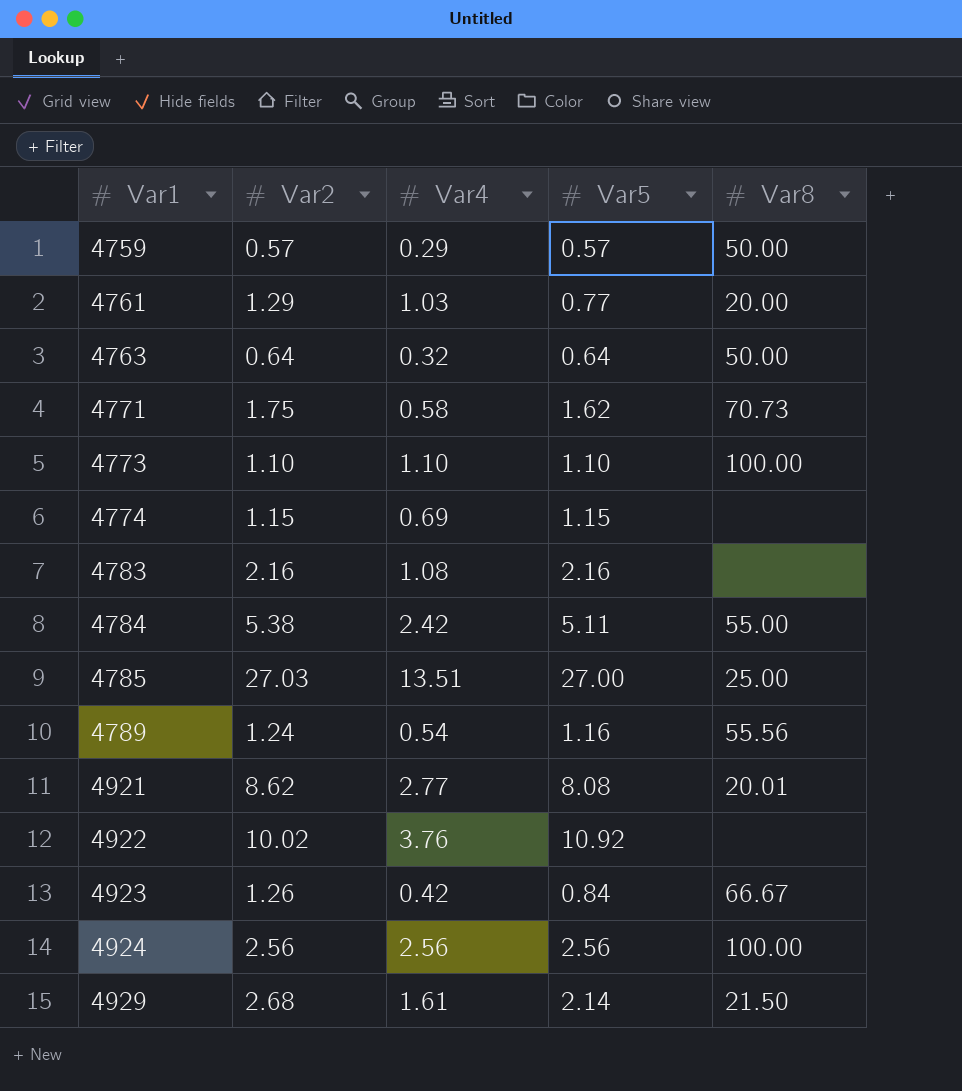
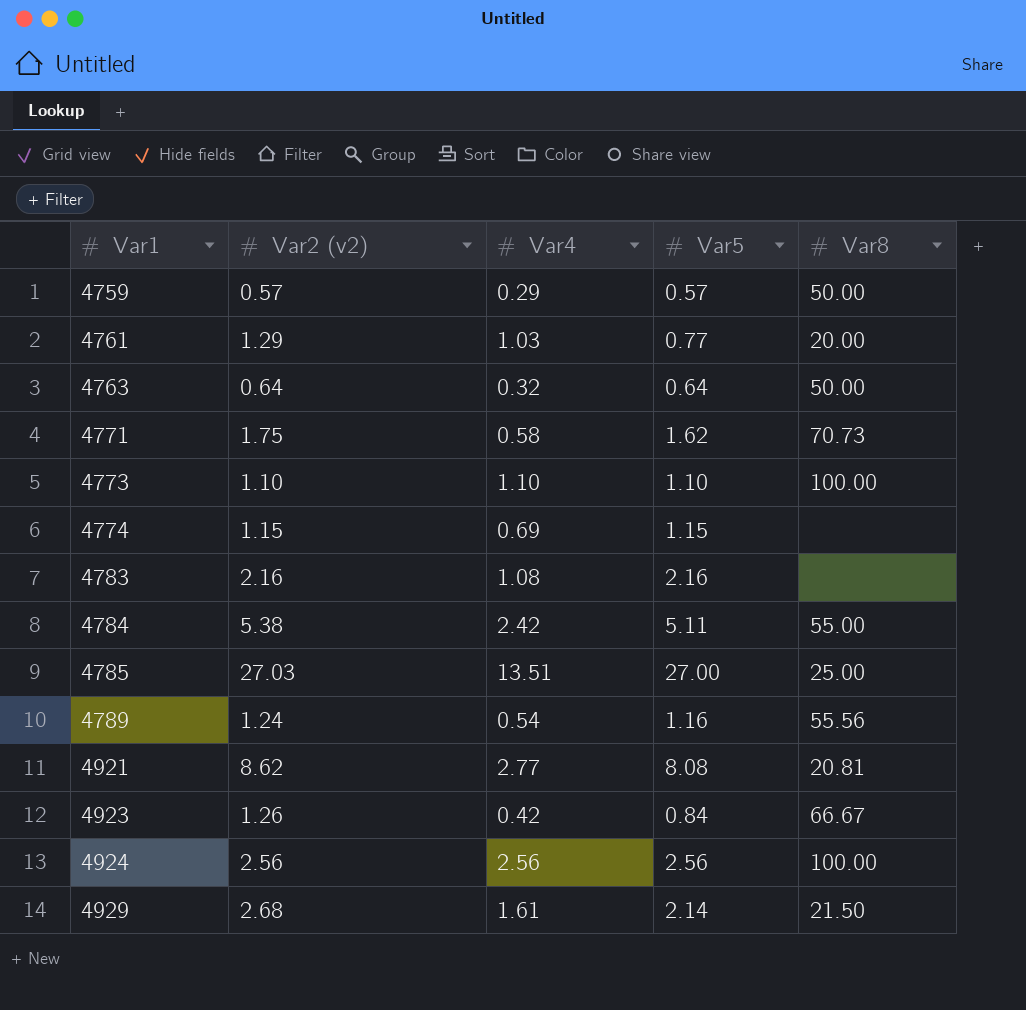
column name: Var2 -> Var2 (v2)
row 4922: 10.02 | 3.76 | 10.92 | none -> none
4921 | Var8: 20.01 -> 20.81

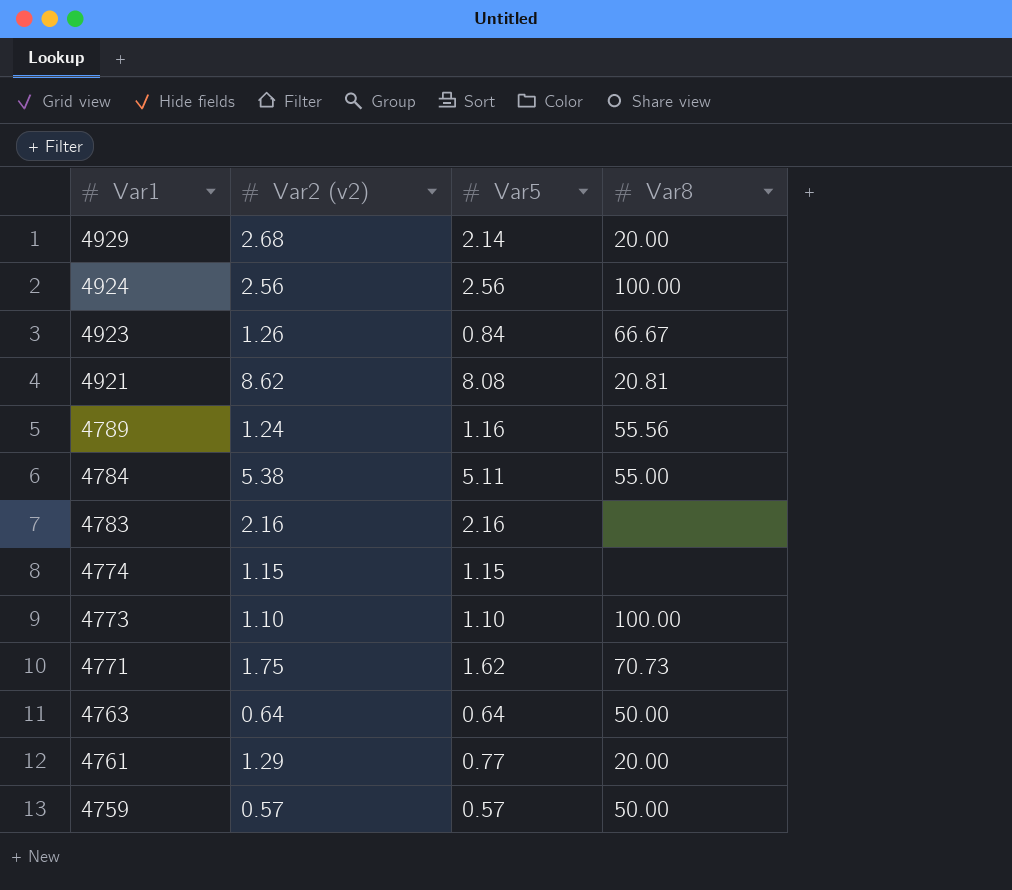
row order: Var1 ascending -> Var1 descending
column Var4 | position: 3 -> none
row 4785: 27.03 | 13.51 | 27.00 | 25.00 -> none
4929 | Var8: 21.50 -> 20.00

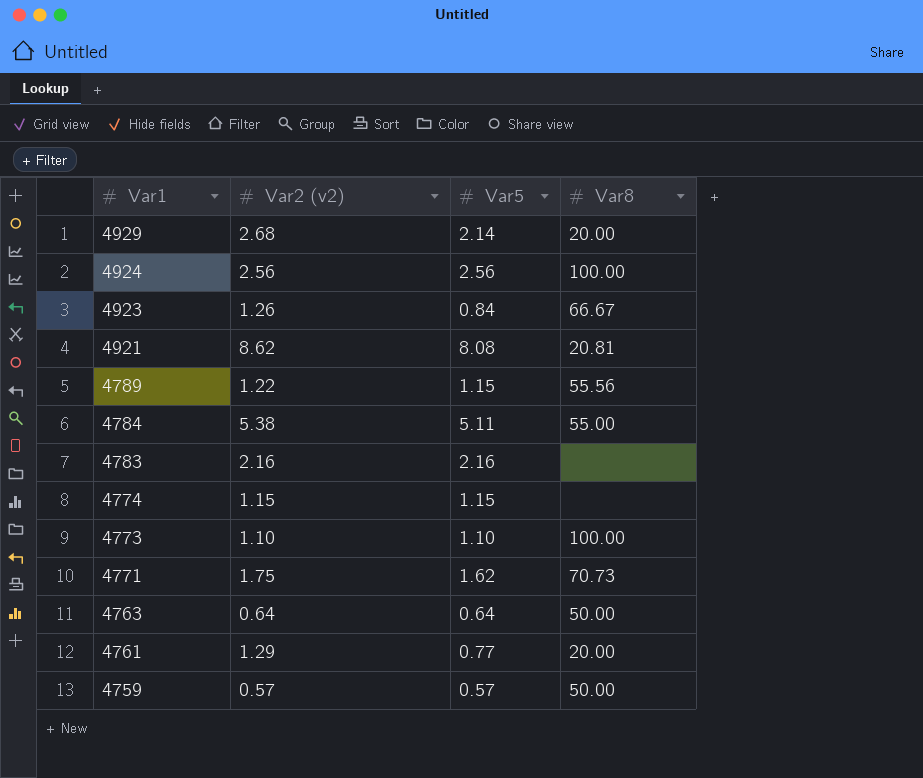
4789 | Var2 (v2): 1.24 -> 1.22
4789 | Var5: 1.16 -> 1.15

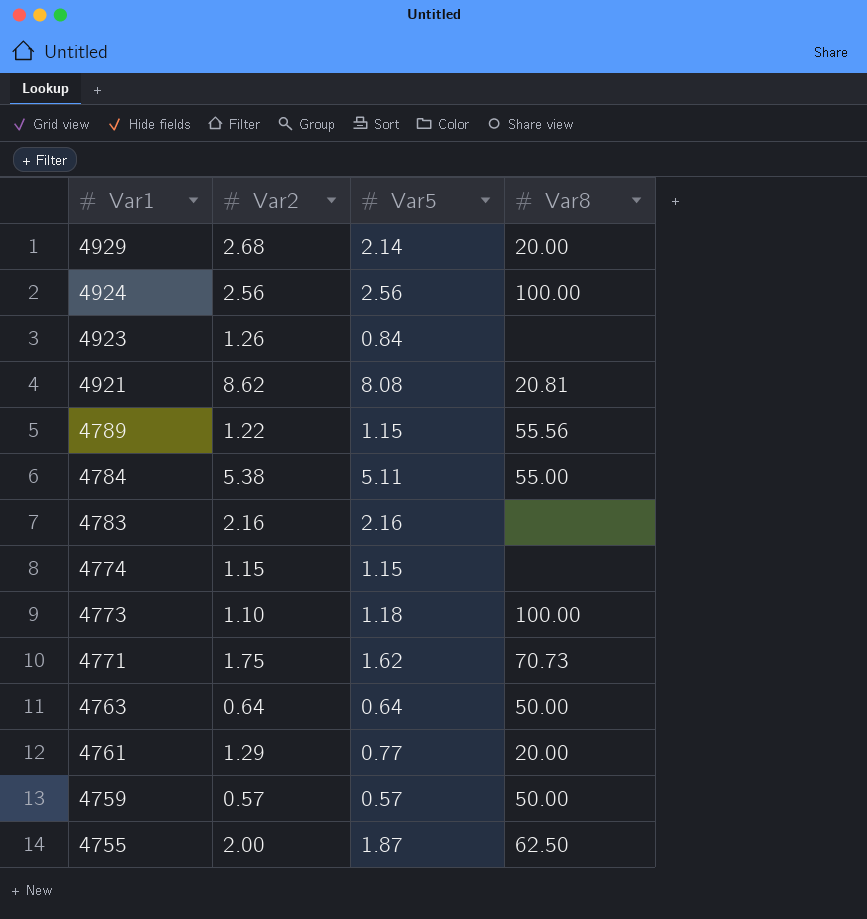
column name: Var2 (v2) -> Var2
4923 | Var8: 66.67 -> none
4773 | Var5: 1.10 -> 1.18
row 4755: none -> 2.00 | 1.87 | 62.50

